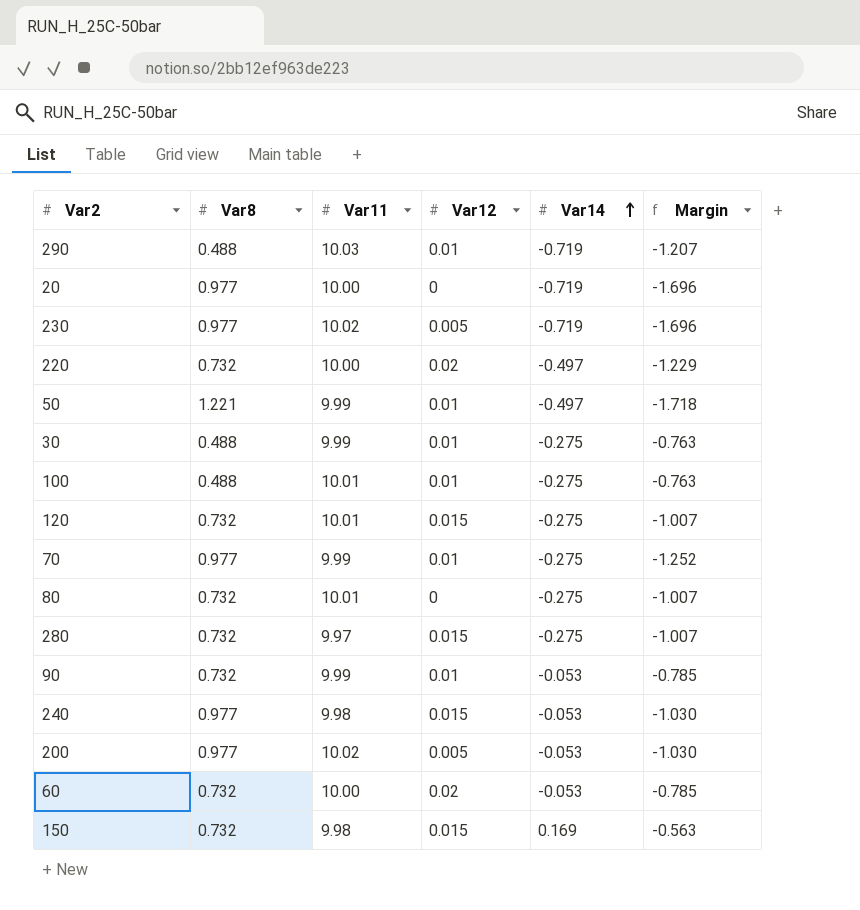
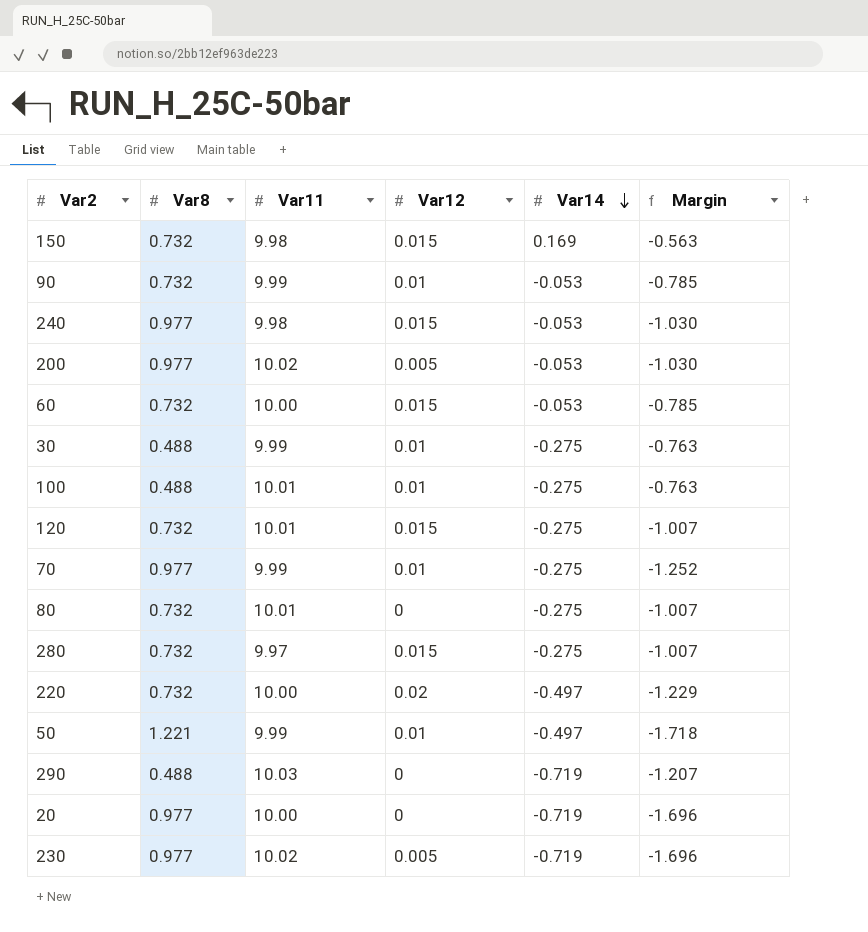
row order: Var14 ascending -> Var14 descending
60 | Var12: 0.02 -> 0.015
290 | Var12: 0.01 -> 0

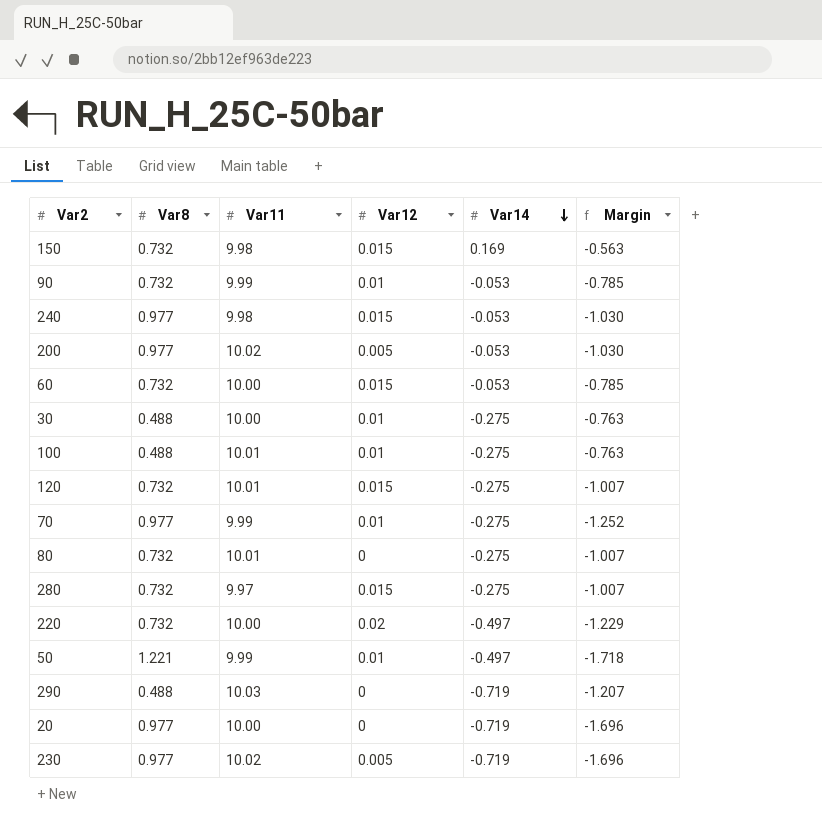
30 | Var11: 9.99 -> 10.00

